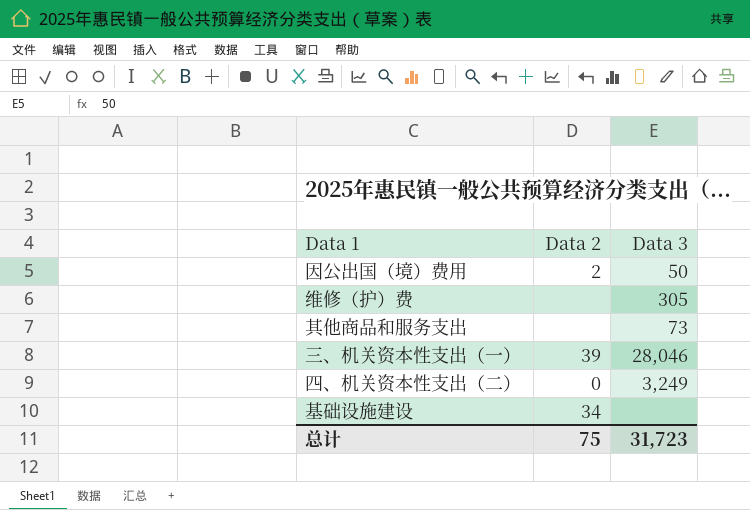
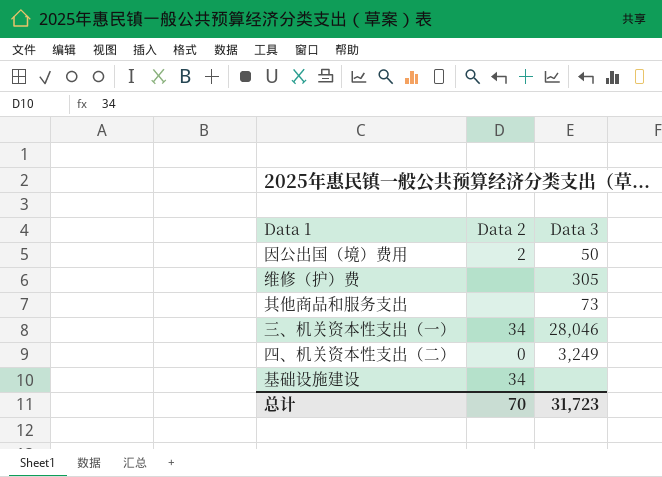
三、机关资本性支出（一） | Data 2: 39 -> 34
总计 | Data 2: 75 -> 70

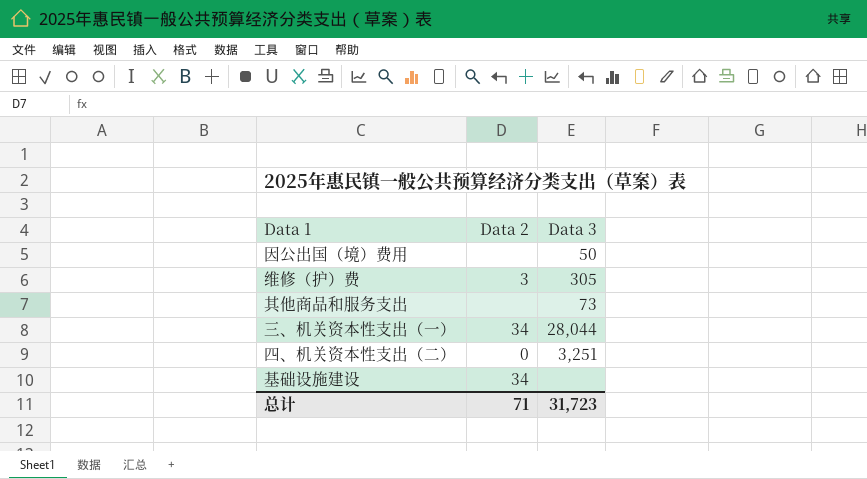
因公出国（境）费用 | Data 2: 2 -> none
维修（护）费 | Data 2: none -> 3
三、机关资本性支出（一） | Data 3: 28,046 -> 28,044
四、机关资本性支出（二） | Data 3: 3,249 -> 3,251
总计 | Data 2: 70 -> 71

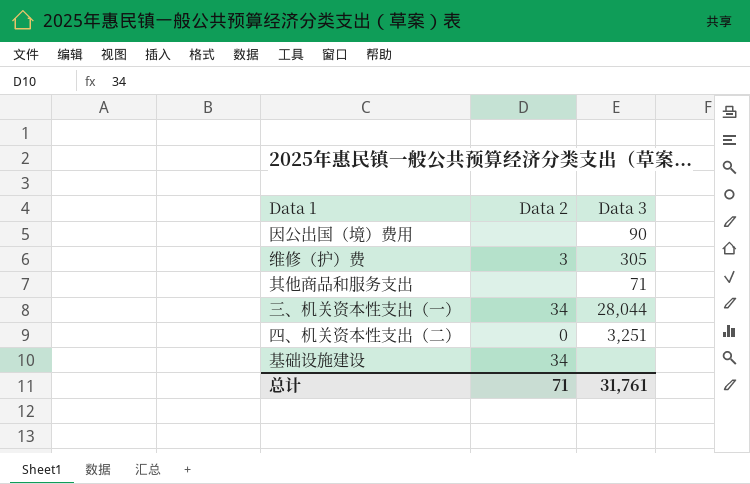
因公出国（境）费用 | Data 3: 50 -> 90
其他商品和服务支出 | Data 3: 73 -> 71
总计 | Data 3: 31,723 -> 31,761

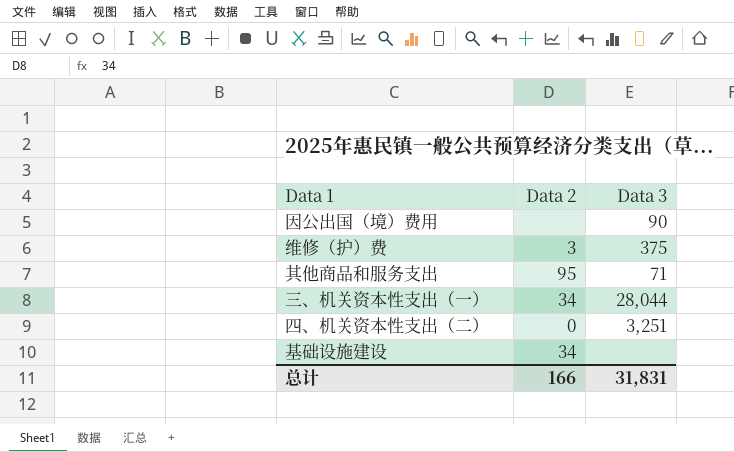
维修（护）费 | Data 3: 305 -> 375
其他商品和服务支出 | Data 2: none -> 95
总计 | Data 2: 71 -> 166
总计 | Data 3: 31,761 -> 31,831

